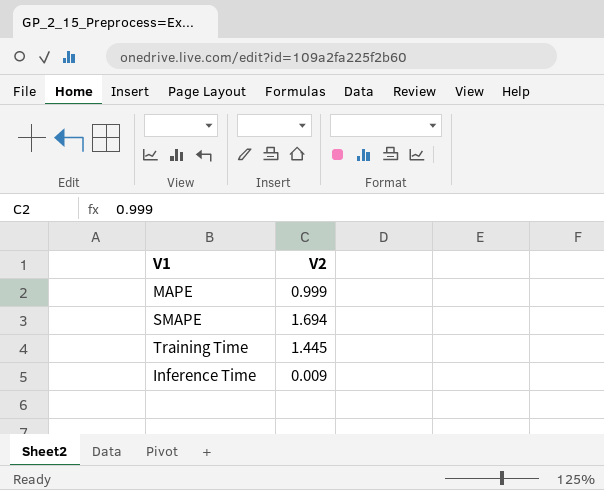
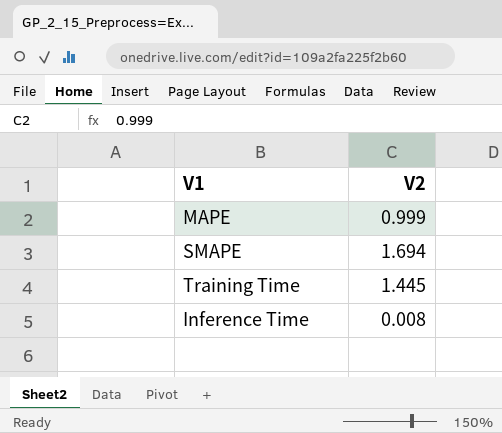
Inference Time | V2: 0.009 -> 0.008

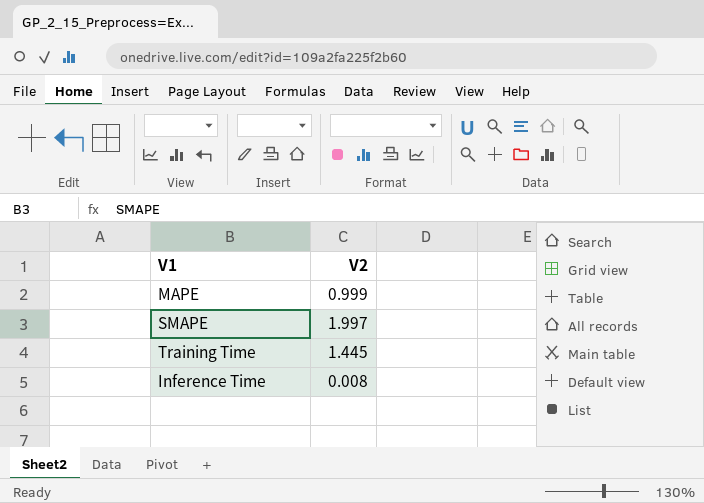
SMAPE | V2: 1.694 -> 1.997

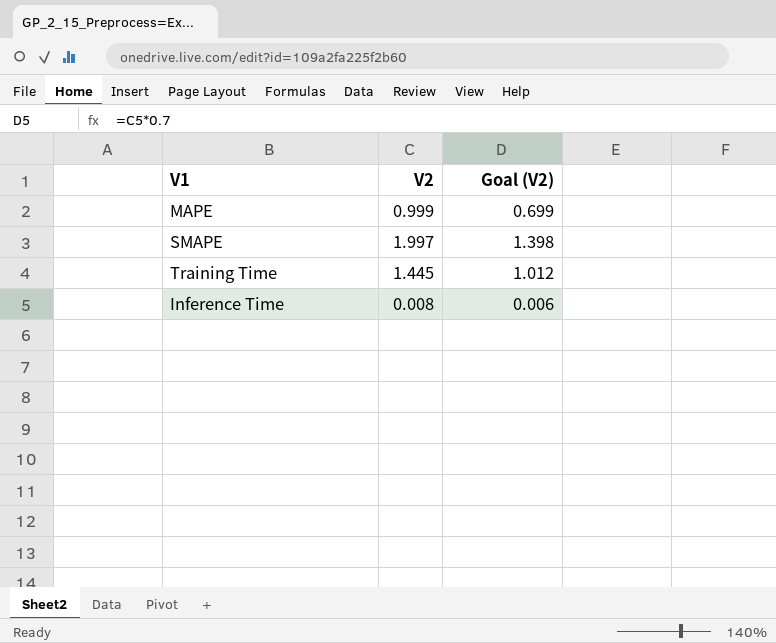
column Goal (V2) | formula: none -> [V2] * 0.7

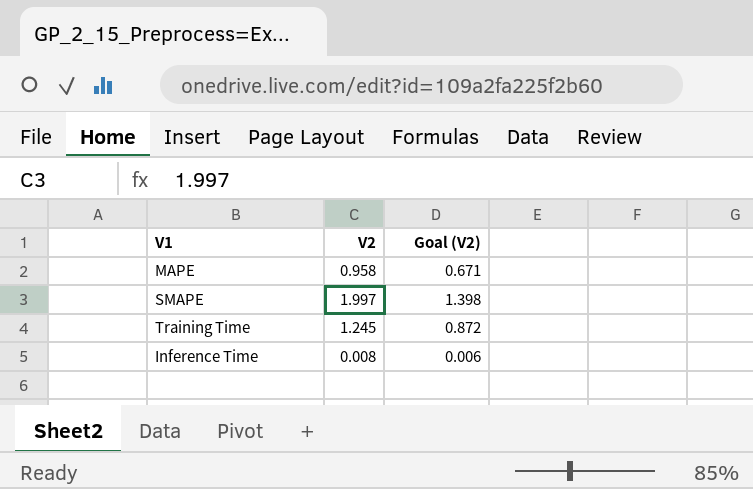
MAPE | V2: 0.999 -> 0.958
MAPE | Goal (V2): 0.699 -> 0.671
Training Time | V2: 1.445 -> 1.245
Training Time | Goal (V2): 1.012 -> 0.872

